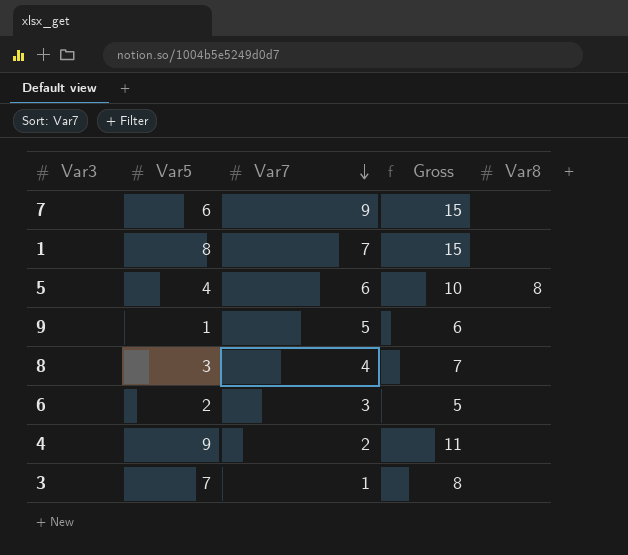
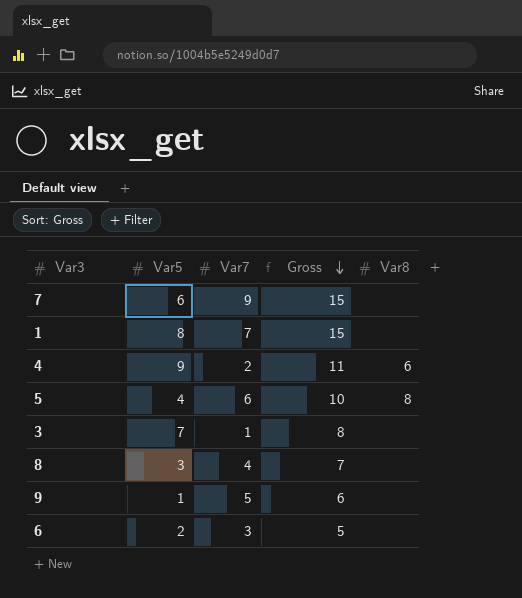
row order: Var7 descending -> Gross descending
4 | Var8: none -> 6

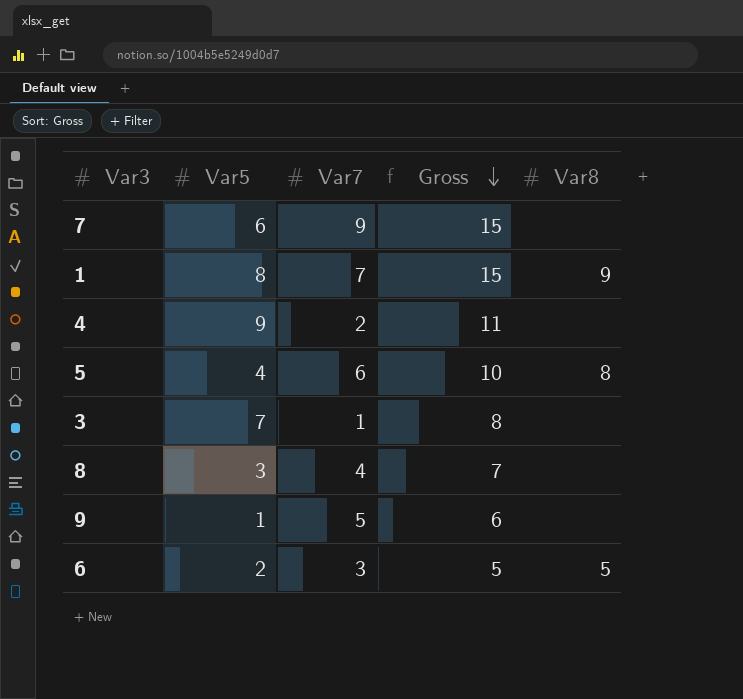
1 | Var8: none -> 9
4 | Var8: 6 -> none
6 | Var8: none -> 5

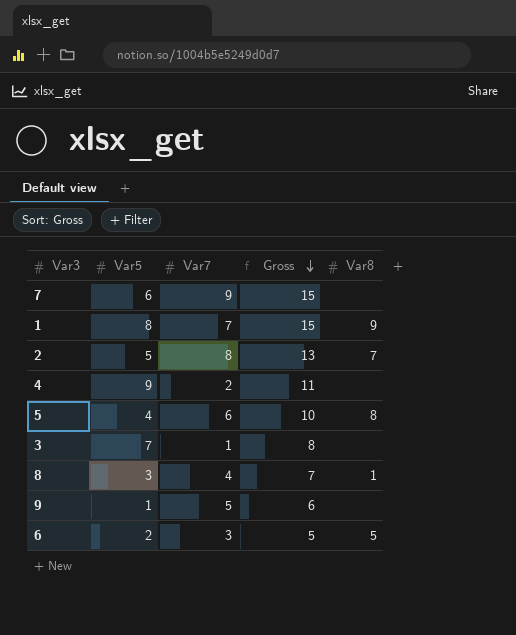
row 2: none -> 5 | 8 | 13 | 7
8 | Var8: none -> 1

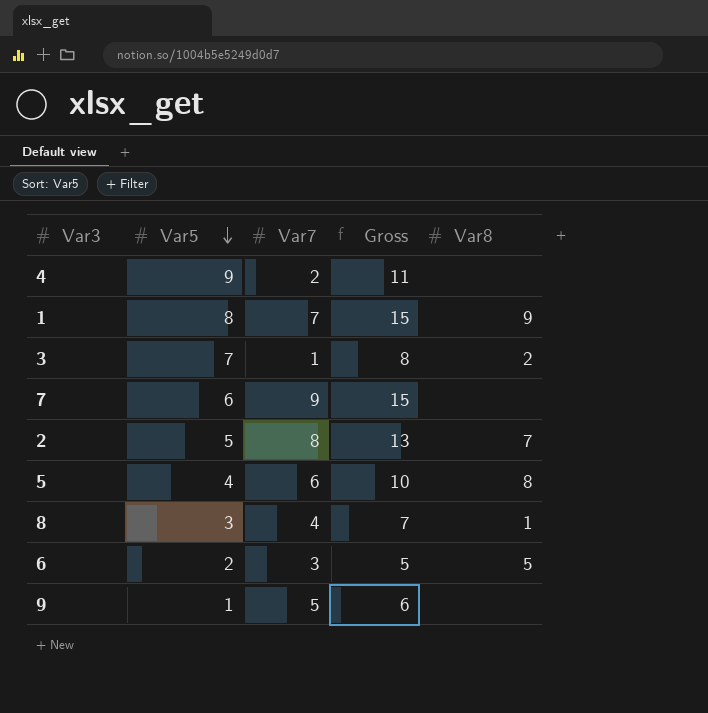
row order: Gross descending -> Var5 descending
3 | Var8: none -> 2

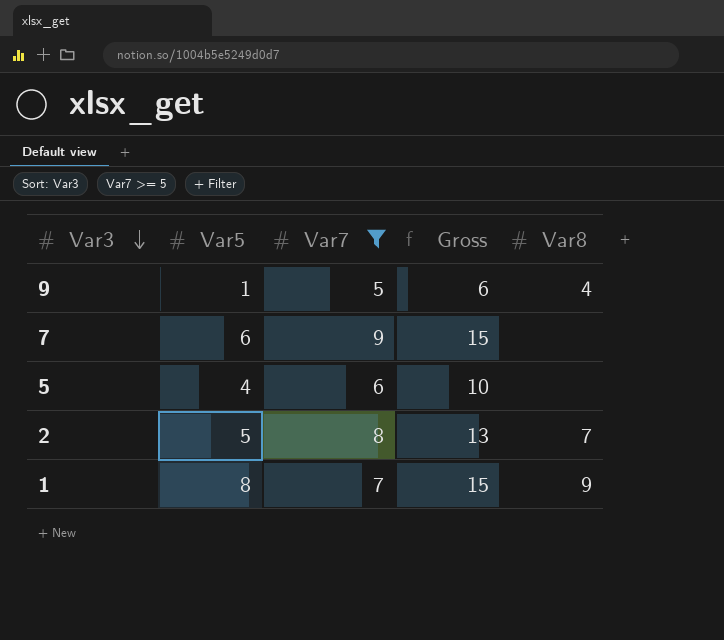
filter: none -> Var7 >= 5
row order: Var5 descending -> Var3 descending
9 | Var8: none -> 4
5 | Var8: 8 -> none

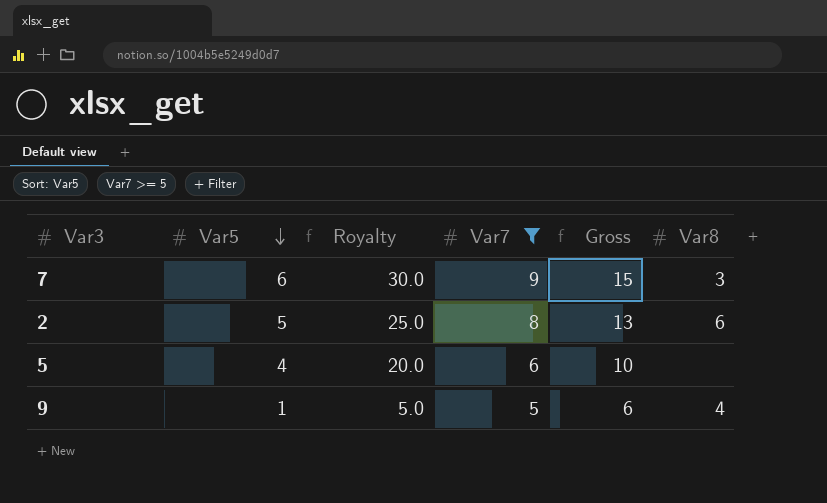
row order: Var3 descending -> Var5 descending
column Royalty | formula: none -> [Var5] * 5
row 1: 8 | 7 | 15 | 9 -> none
7 | Var8: none -> 3
2 | Var8: 7 -> 6

